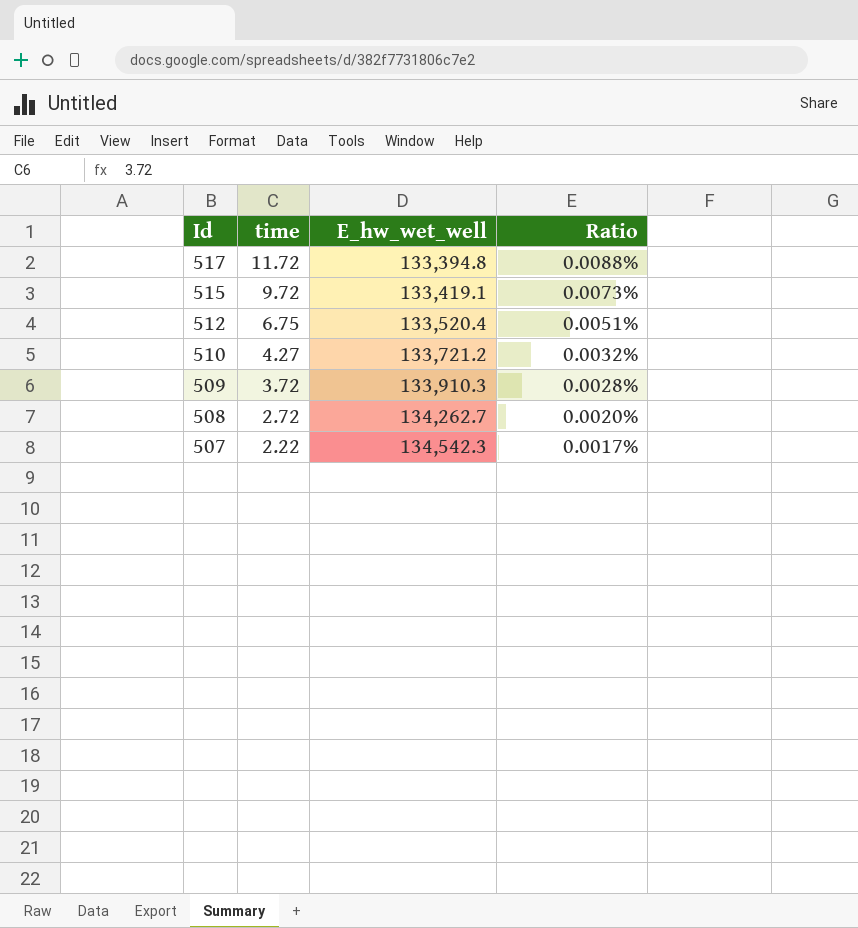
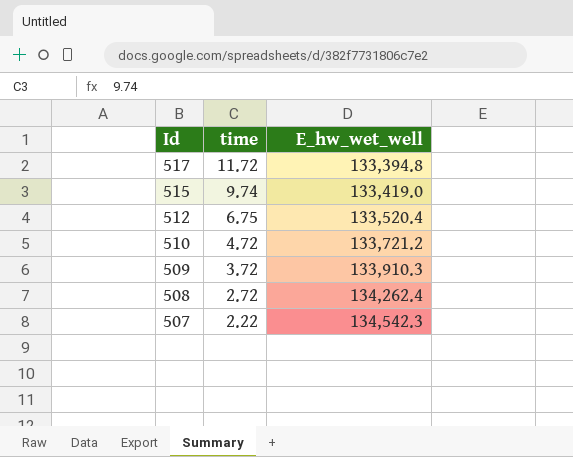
column Ratio | formula: [time] / [E_hw_wet_well] -> none
515 | time: 9.72 -> 9.74
515 | E_hw_wet_well: 133,419.1 -> 133,419.0
510 | time: 4.27 -> 4.72
508 | E_hw_wet_well: 134,262.7 -> 134,262.4

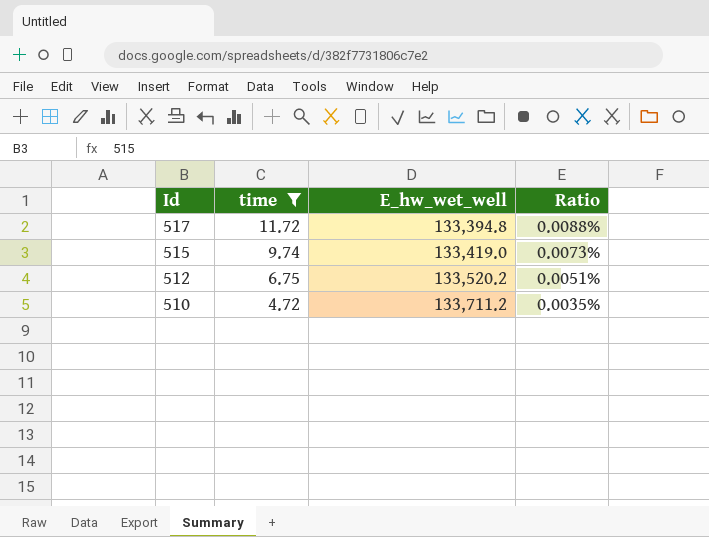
filter: none -> time >= 4.72
column Ratio | formula: none -> [time] / [E_hw_wet_well]
512 | E_hw_wet_well: 133,520.4 -> 133,520.2
510 | E_hw_wet_well: 133,721.2 -> 133,711.2

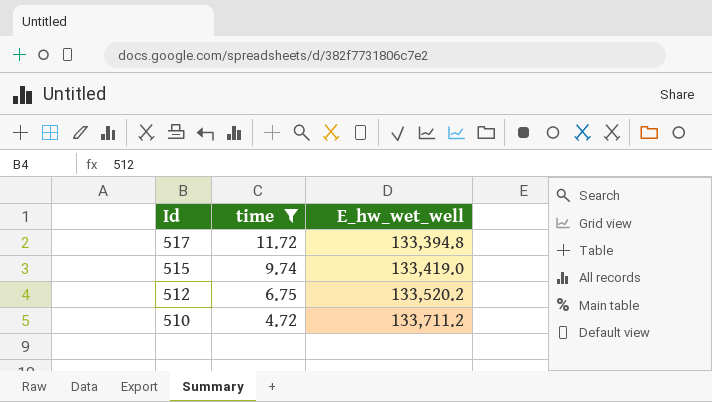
column Ratio | formula: [time] / [E_hw_wet_well] -> none

